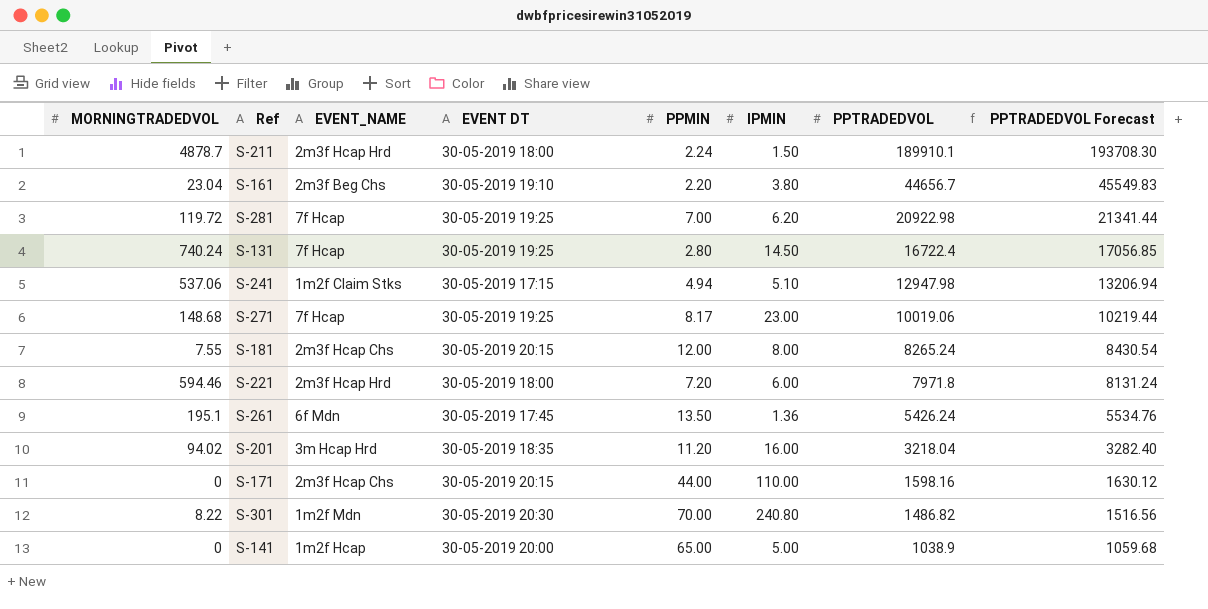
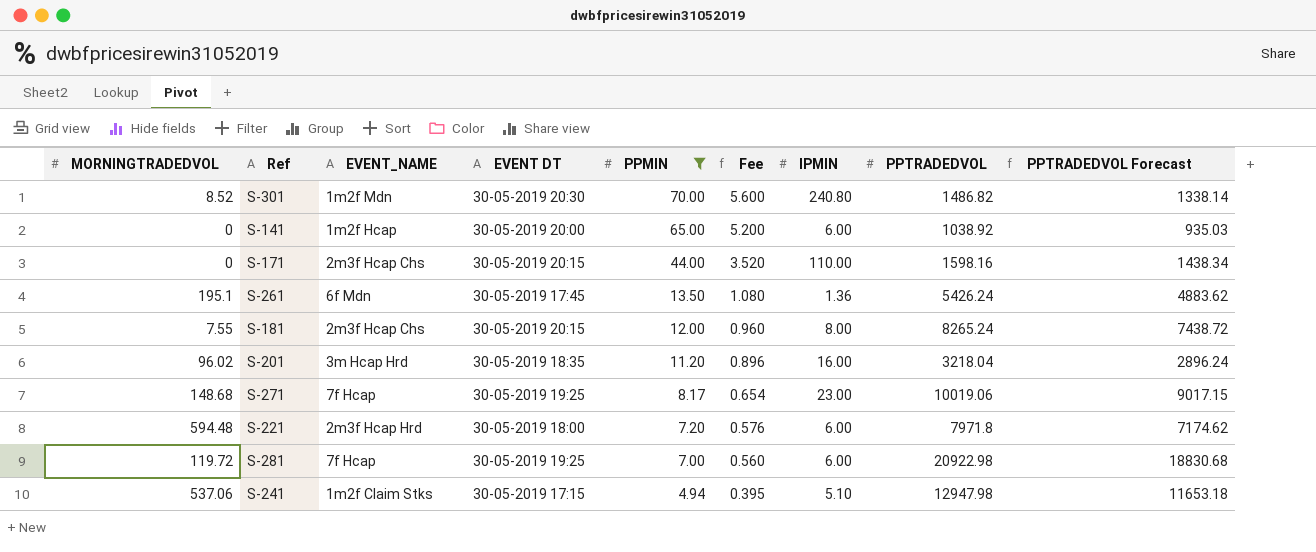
filter: none -> PPMIN >= 4.94
row order: PPTRADEDVOL descending -> PPMIN descending
column Fee | formula: none -> [PPMIN] * 0.08
column PPTRADEDVOL Forecast | formula: [PPTRADEDVOL] * 1.02 -> [PPTRADEDVOL] * 0.9
S-301 | MORNINGTRADEDVOL: 8.22 -> 8.52
S-141 | IPMIN: 5.00 -> 6.00
S-141 | PPTRADEDVOL: 1038.9 -> 1038.92
S-201 | MORNINGTRADEDVOL: 94.02 -> 96.02
S-221 | MORNINGTRADEDVOL: 594.46 -> 594.48
S-281 | IPMIN: 6.20 -> 6.00

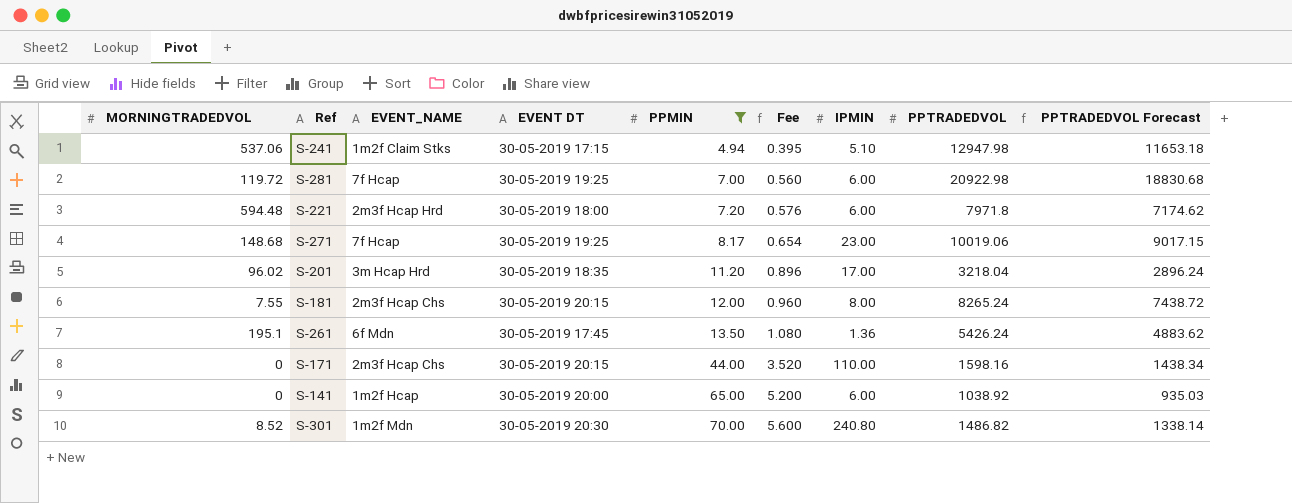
row order: PPMIN descending -> PPMIN ascending
S-201 | IPMIN: 16.00 -> 17.00

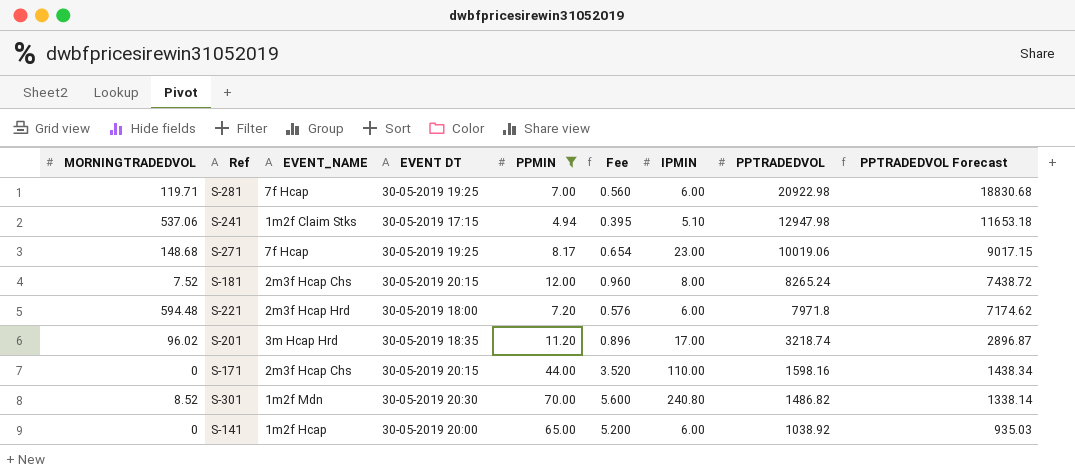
row order: PPMIN ascending -> PPTRADEDVOL descending
row S-261: 195.1 | 6f Mdn | 30-05-2019 17:45 | 13.50 | 1.080 | 1.36 | 5426.24 | 4883.62 -> none
S-281 | MORNINGTRADEDVOL: 119.72 -> 119.71
S-181 | MORNINGTRADEDVOL: 7.55 -> 7.52
S-201 | PPTRADEDVOL: 3218.04 -> 3218.74
S-201 | PPTRADEDVOL Forecast: 2896.24 -> 2896.87

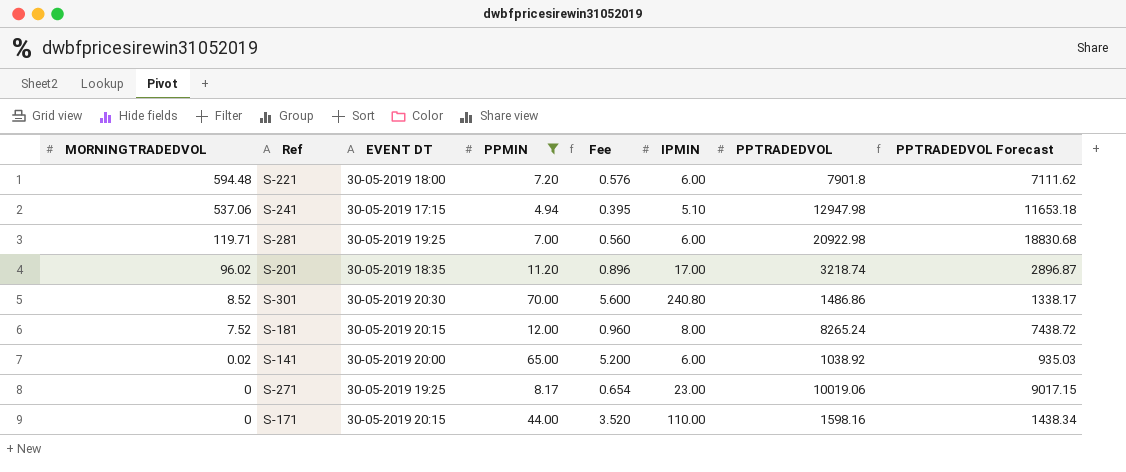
row order: PPTRADEDVOL descending -> MORNINGTRADEDVOL descending
column EVENT_NAME | position: 3 -> none
S-221 | PPTRADEDVOL: 7971.8 -> 7901.8
S-221 | PPTRADEDVOL Forecast: 7174.62 -> 7111.62
S-301 | PPTRADEDVOL: 1486.82 -> 1486.86
S-301 | PPTRADEDVOL Forecast: 1338.14 -> 1338.17
S-141 | MORNINGTRADEDVOL: 0 -> 0.02
S-271 | MORNINGTRADEDVOL: 148.68 -> 0

